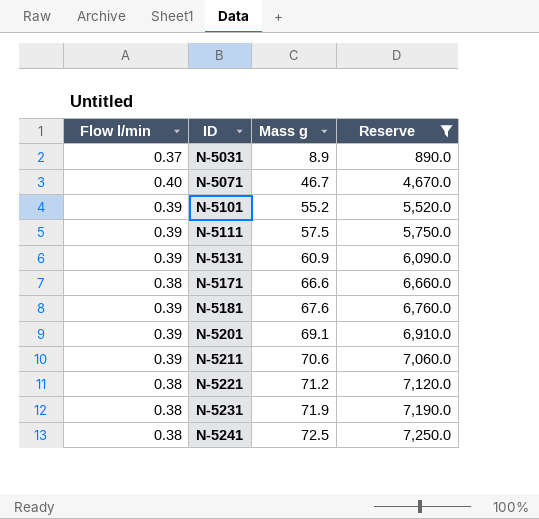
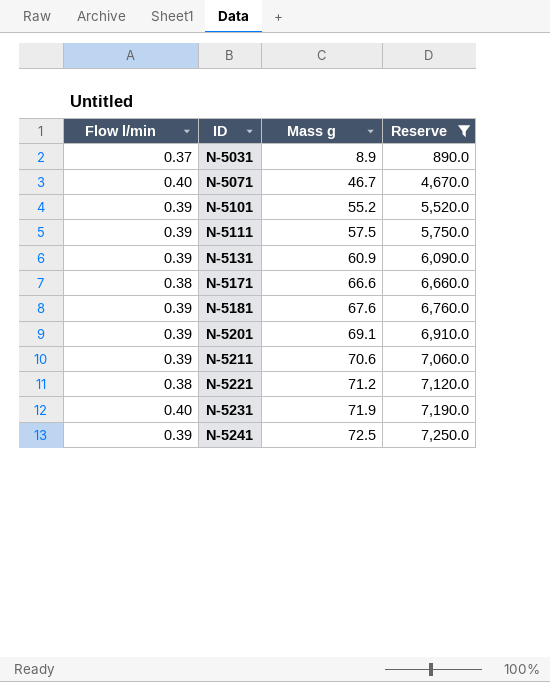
N-5231 | Flow l/min: 0.38 -> 0.40
N-5241 | Flow l/min: 0.38 -> 0.39

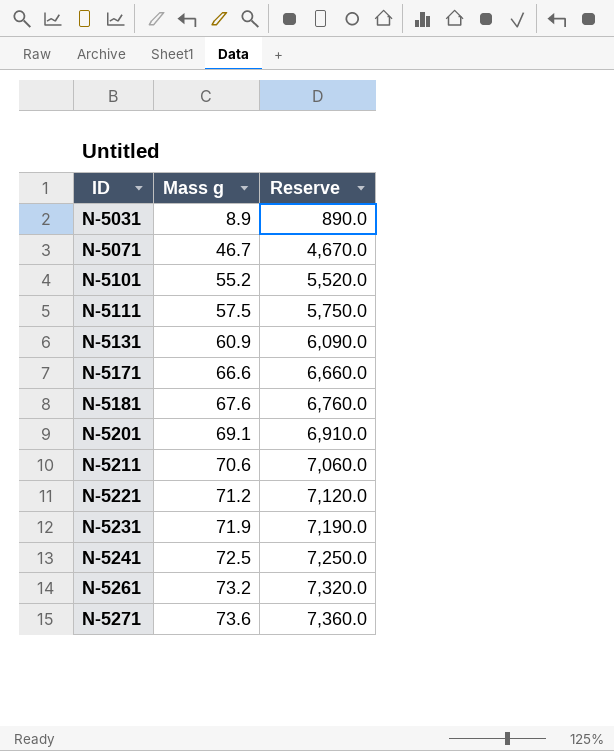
filter: Reserve <= 7,250.0 -> none
column Flow l/min | position: 1 -> none

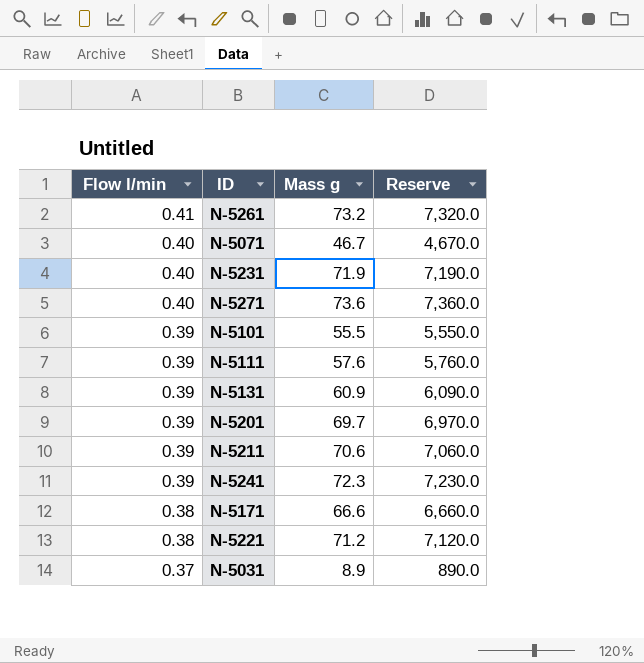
row order: ID ascending -> Flow l/min descending
column Flow l/min | position: none -> 1
row N-5181: 67.6 | 6,760.0 -> none
N-5101 | Mass g: 55.2 -> 55.5
N-5101 | Reserve: 5,520.0 -> 5,550.0
N-5111 | Mass g: 57.5 -> 57.6
N-5111 | Reserve: 5,750.0 -> 5,760.0
N-5201 | Mass g: 69.1 -> 69.7
N-5201 | Reserve: 6,910.0 -> 6,970.0
N-5241 | Mass g: 72.5 -> 72.3
N-5241 | Reserve: 7,250.0 -> 7,230.0

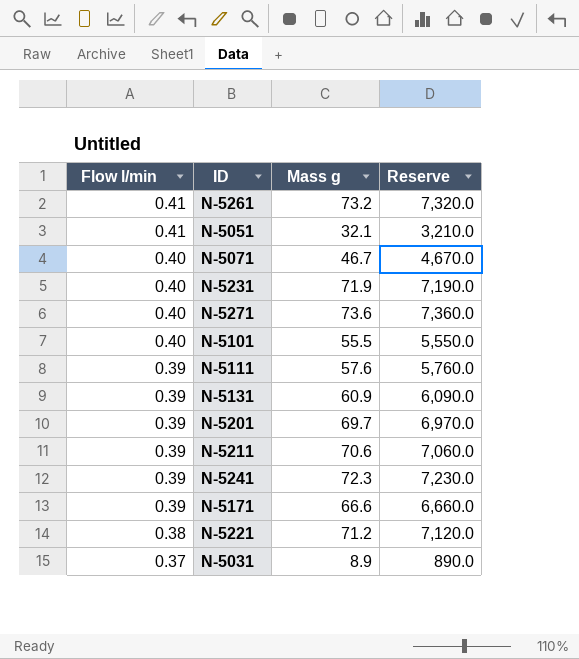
row N-5051: none -> 0.41 | 32.1 | 3,210.0
N-5101 | Flow l/min: 0.39 -> 0.40
N-5171 | Flow l/min: 0.38 -> 0.39

